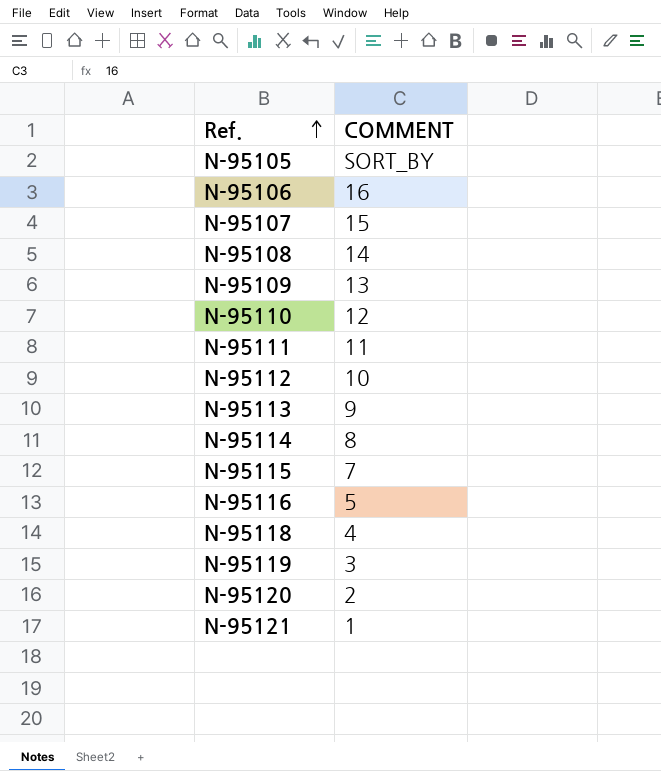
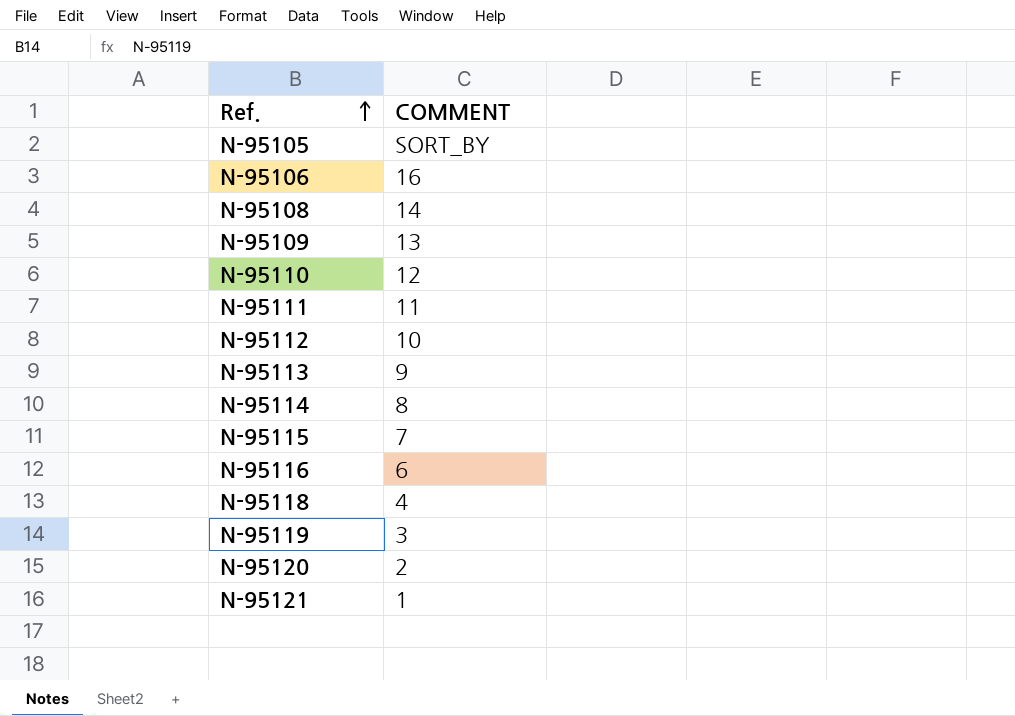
row N-95107: 15 -> none
N-95116 | COMMENT: 5 -> 6

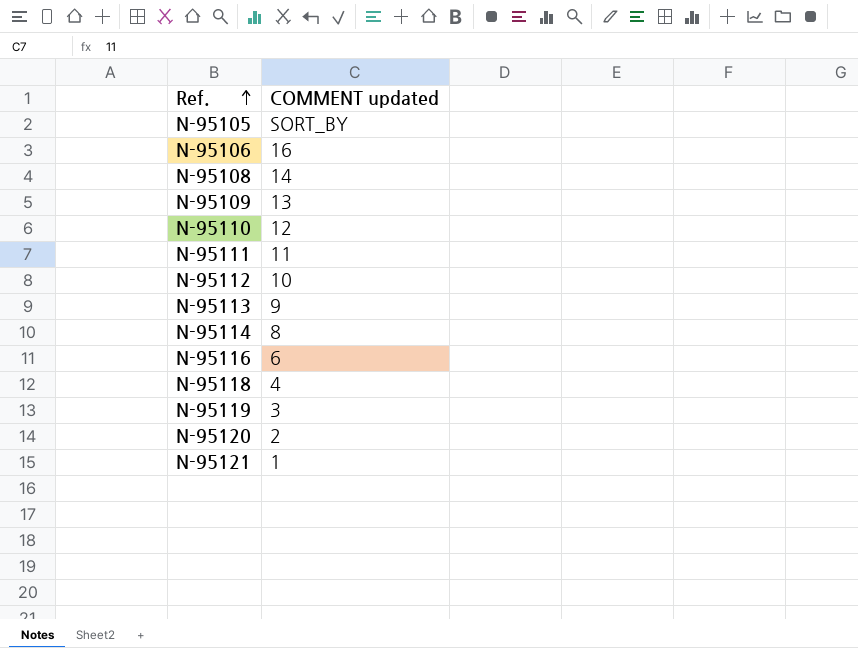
column name: COMMENT -> COMMENT updated
row N-95115: 7 -> none

